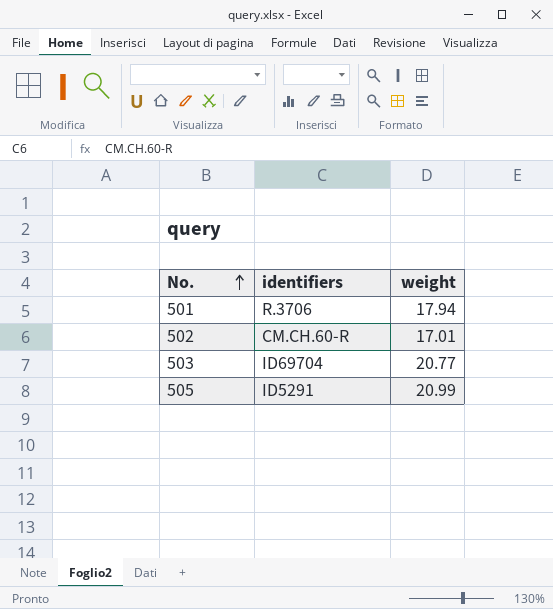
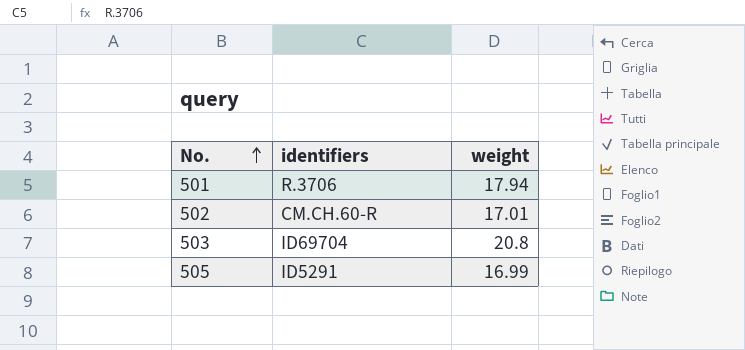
503 | weight: 20.77 -> 20.8
505 | weight: 20.99 -> 16.99

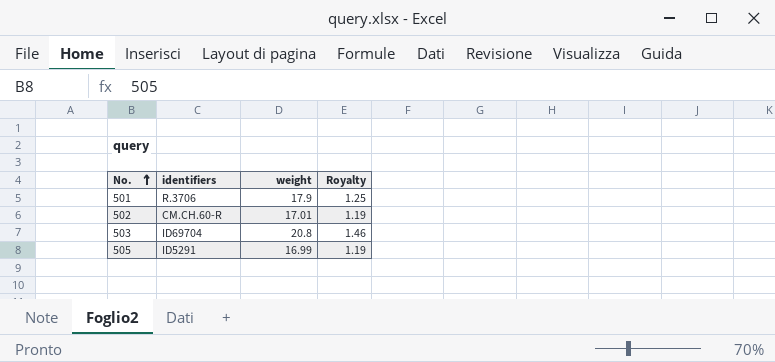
column Royalty | formula: none -> [weight] * 0.07
501 | weight: 17.94 -> 17.9

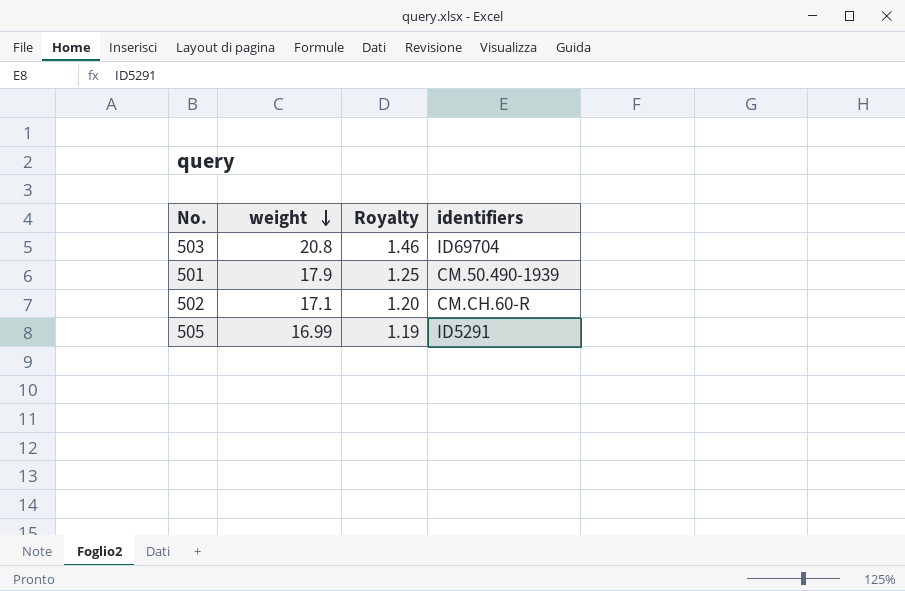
row order: No. ascending -> weight descending
column identifiers | position: 2 -> 4
501 | identifiers: R.3706 -> CM.50.490-1939
502 | weight: 17.01 -> 17.1
502 | Royalty: 1.19 -> 1.20

